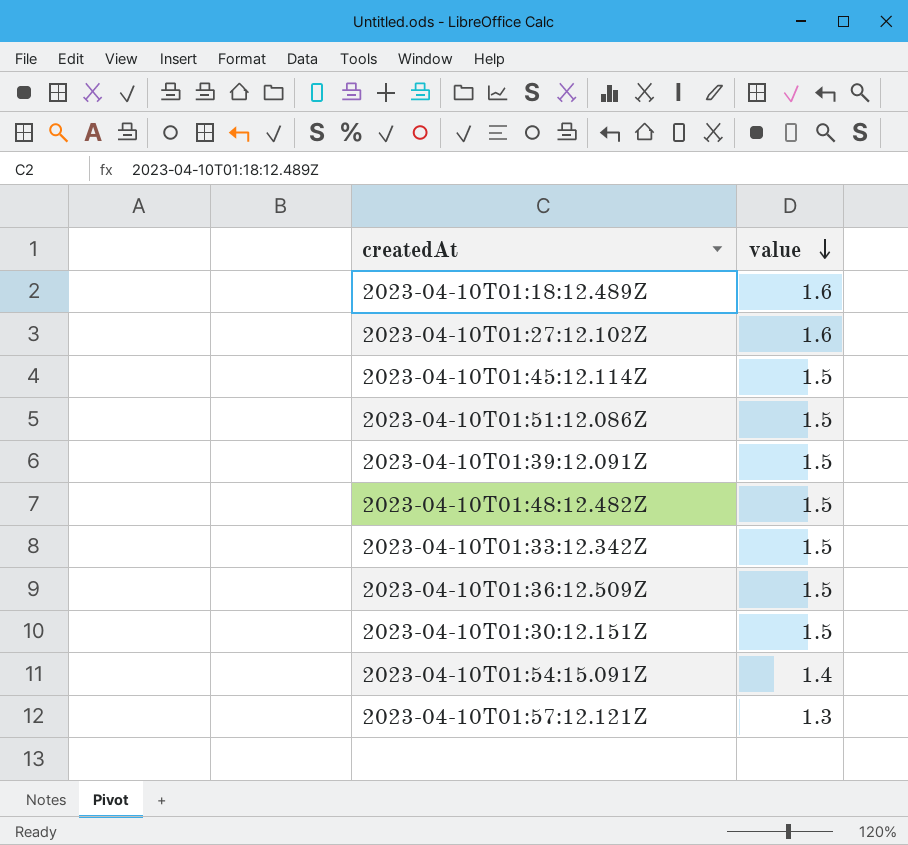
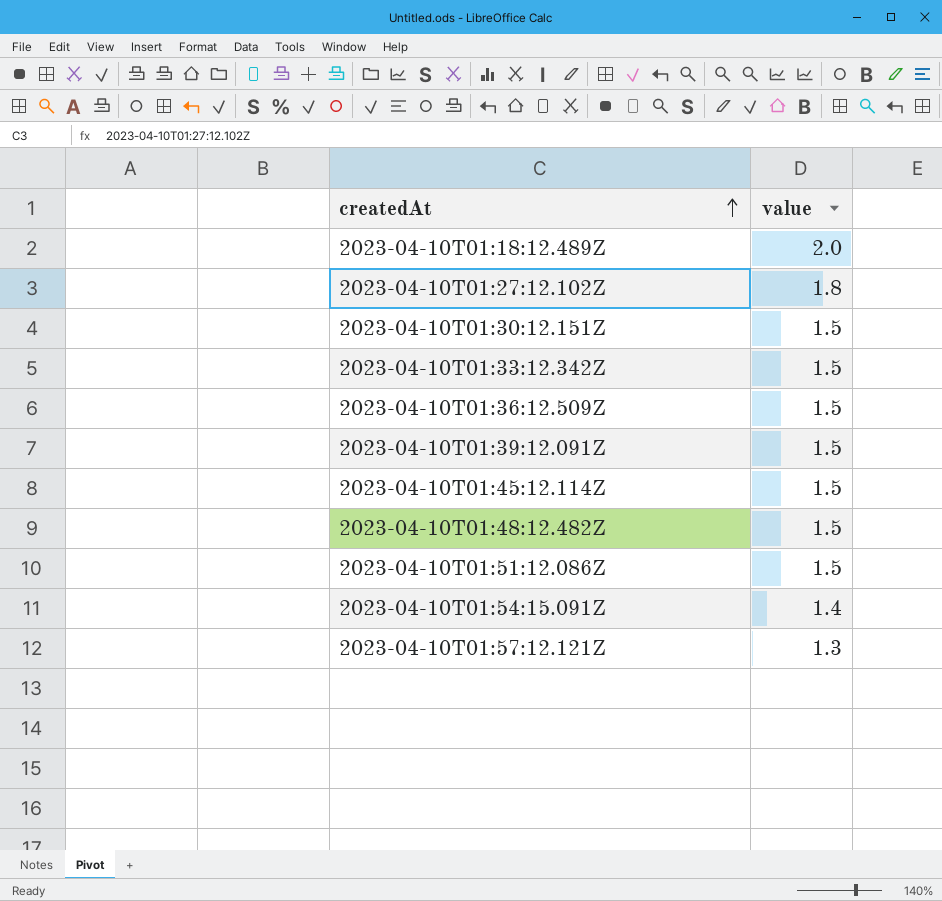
row order: value descending -> createdAt ascending
2023-04-10T01:18:12.489Z | value: 1.6 -> 2.0
2023-04-10T01:27:12.102Z | value: 1.6 -> 1.8

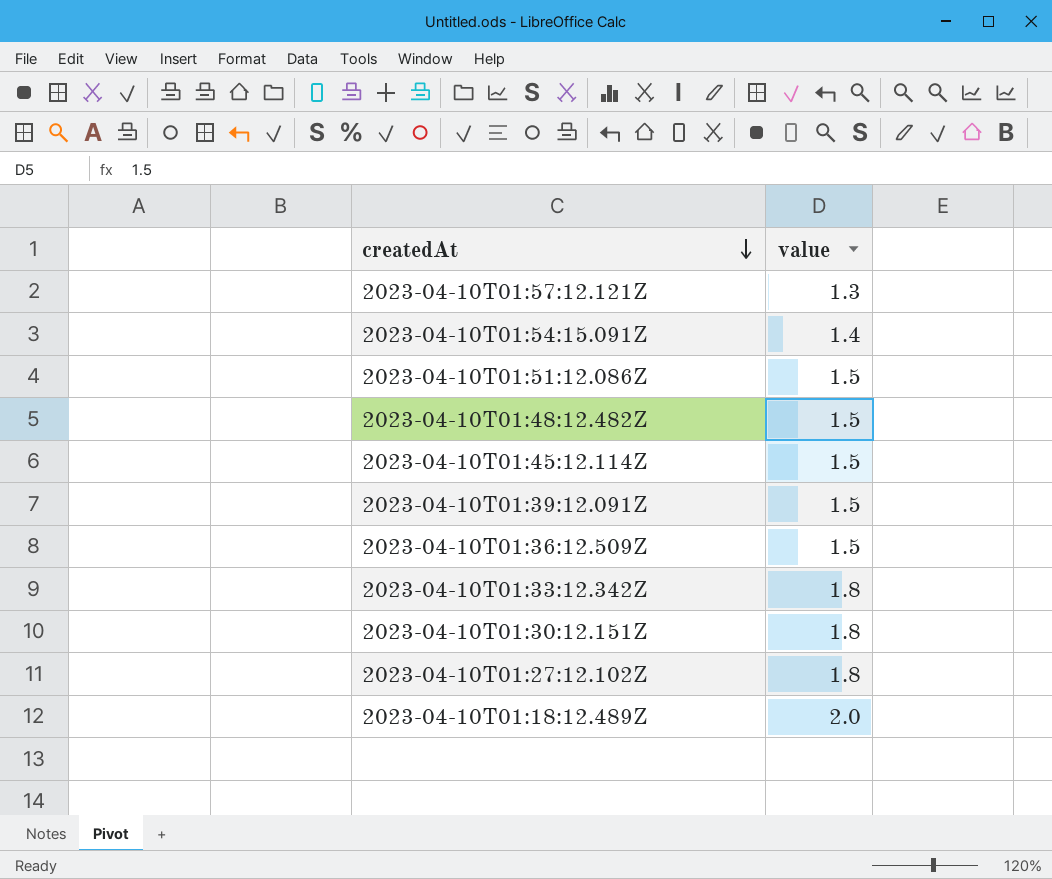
row order: createdAt ascending -> createdAt descending
2023-04-10T01:33:12.342Z | value: 1.5 -> 1.8
2023-04-10T01:30:12.151Z | value: 1.5 -> 1.8

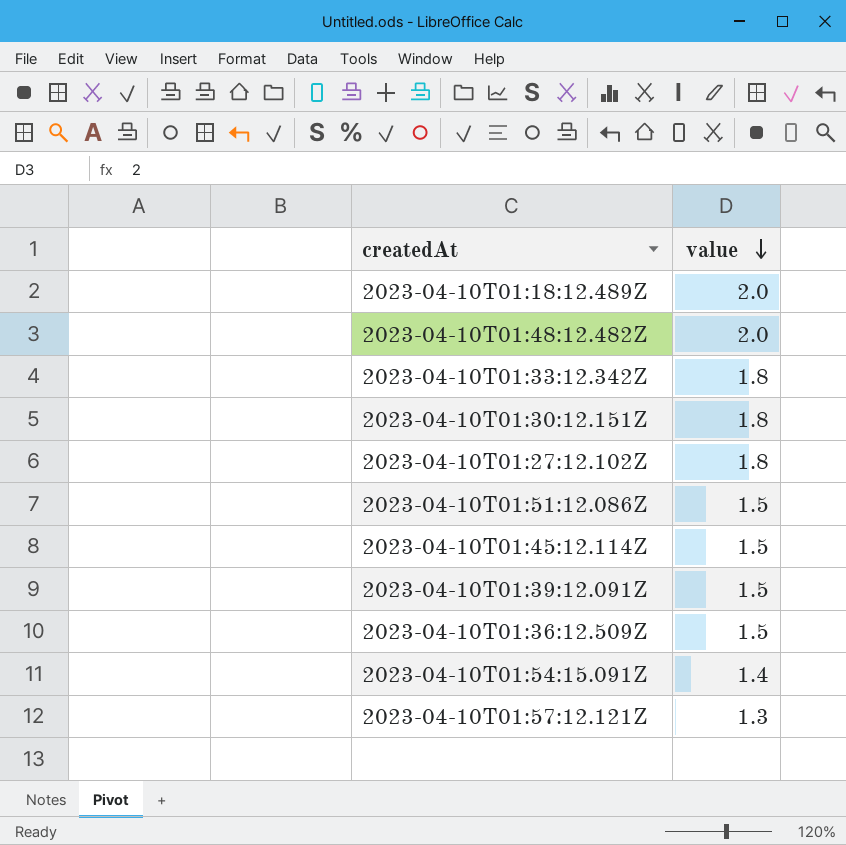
row order: createdAt descending -> value descending
2023-04-10T01:48:12.482Z | value: 1.5 -> 2.0

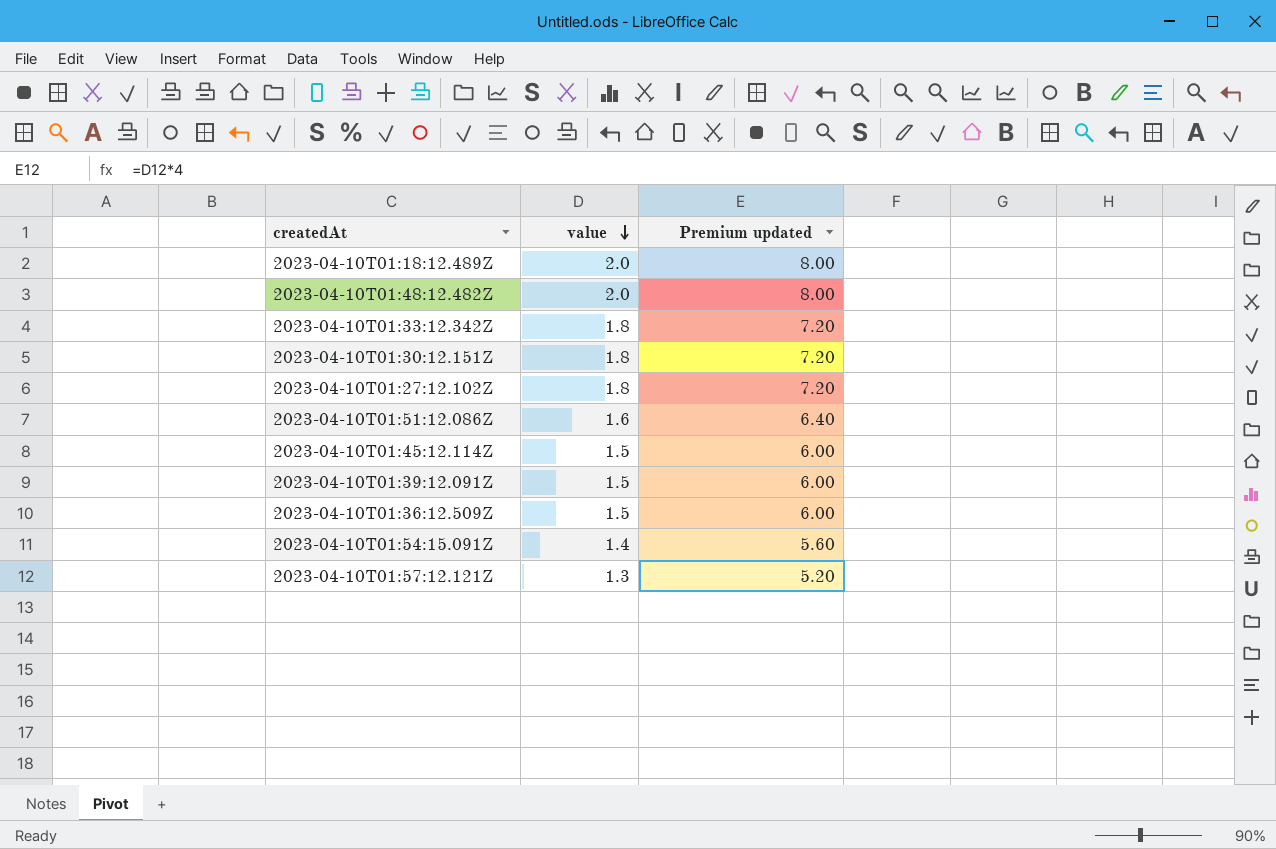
column Premium updated | formula: none -> [value] * 4
2023-04-10T01:51:12.086Z | value: 1.5 -> 1.6

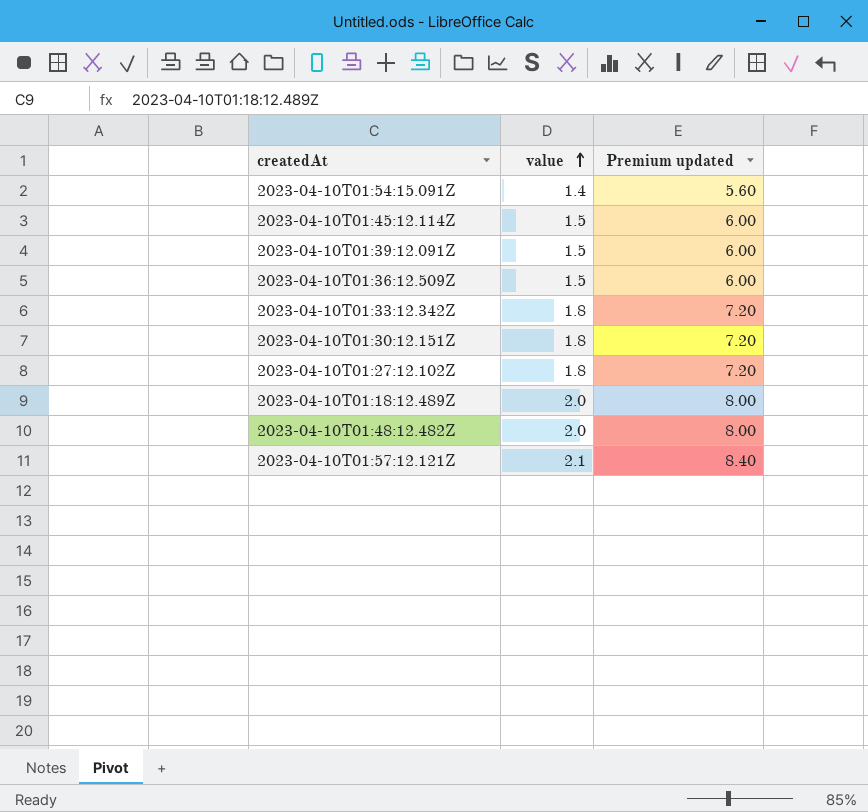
row order: value descending -> value ascending
row 2023-04-10T01:51:12.086Z: 1.6 | 6.40 -> none
2023-04-10T01:57:12.121Z | value: 1.3 -> 2.1
2023-04-10T01:57:12.121Z | Premium updated: 5.20 -> 8.40

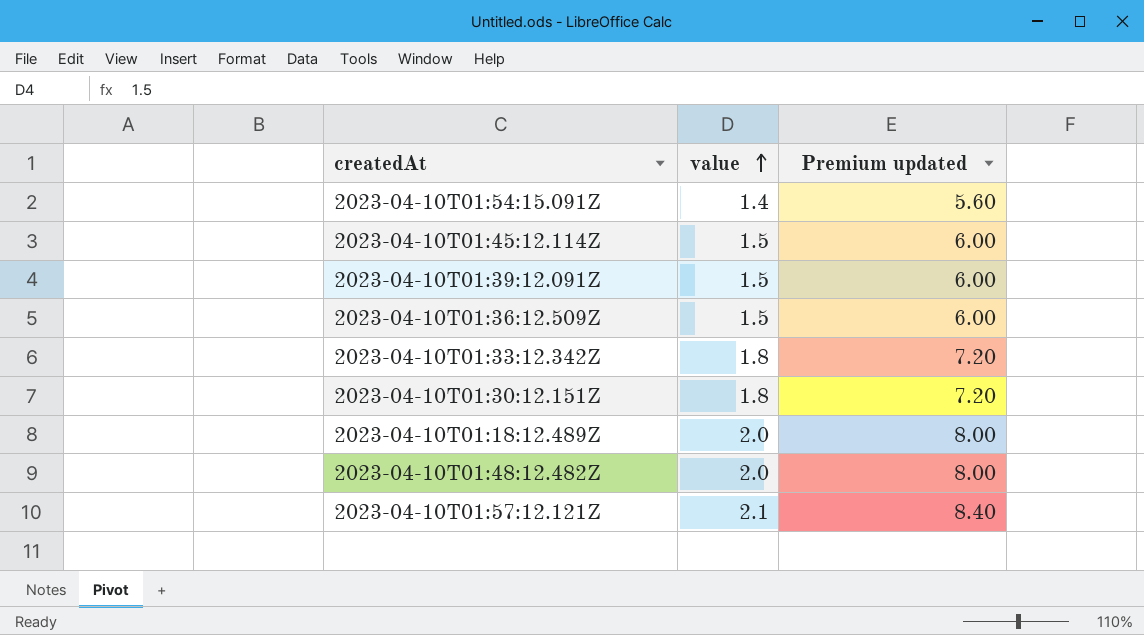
row 2023-04-10T01:27:12.102Z: 1.8 | 7.20 -> none

